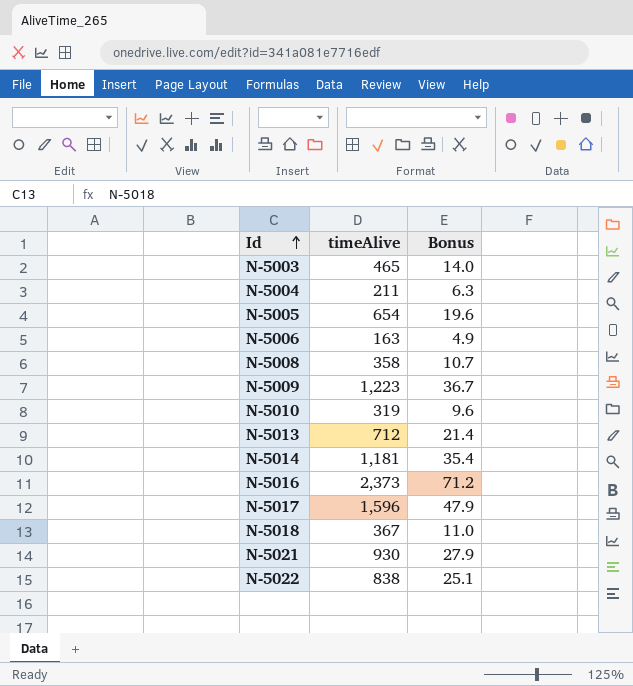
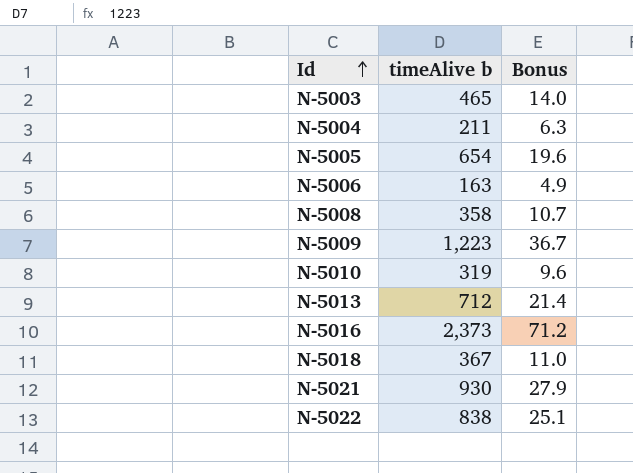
column name: timeAlive -> timeAlive b
row N-5014: 1,181 | 35.4 -> none
row N-5017: 1,596 | 47.9 -> none

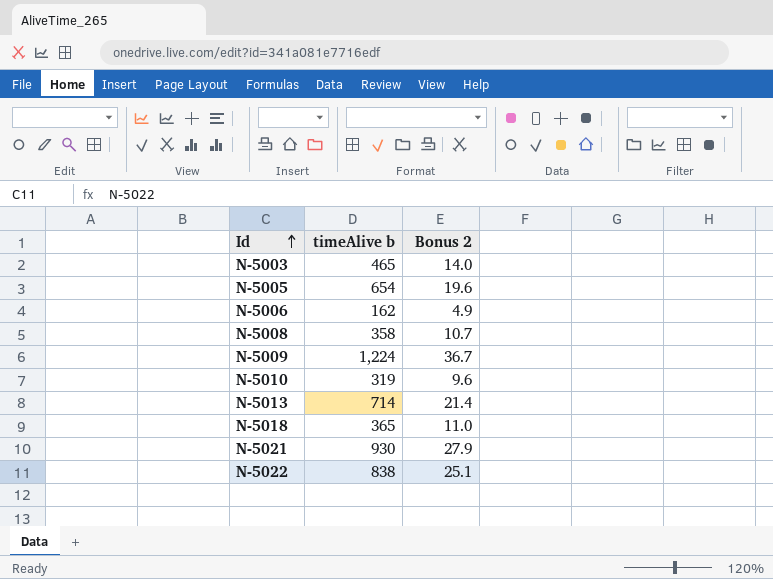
column name: Bonus -> Bonus 2
row N-5004: 211 | 6.3 -> none
row N-5016: 2,373 | 71.2 -> none
N-5006 | timeAlive b: 163 -> 162
N-5009 | timeAlive b: 1,223 -> 1,224
N-5013 | timeAlive b: 712 -> 714
N-5018 | timeAlive b: 367 -> 365

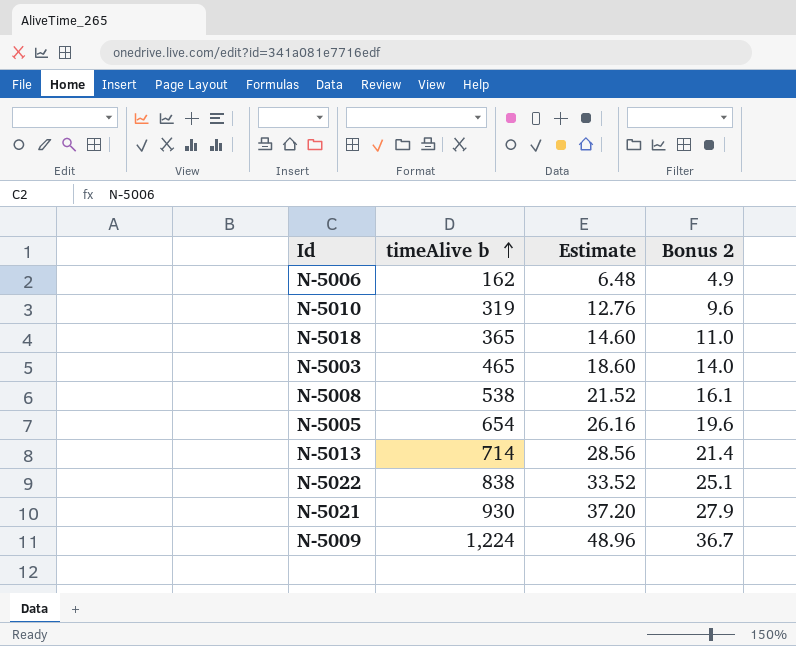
row order: Id ascending -> timeAlive b ascending
column Estimate | formula: none -> [timeAlive b] * 0.04
N-5008 | timeAlive b: 358 -> 538
N-5008 | Bonus 2: 10.7 -> 16.1

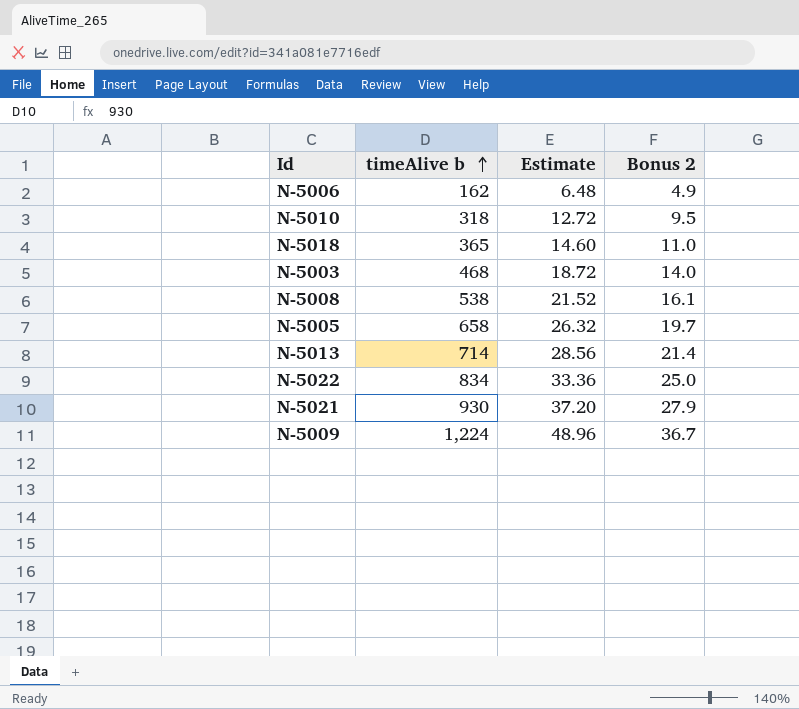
N-5010 | timeAlive b: 319 -> 318
N-5010 | Estimate: 12.76 -> 12.72
N-5010 | Bonus 2: 9.6 -> 9.5
N-5003 | timeAlive b: 465 -> 468
N-5003 | Estimate: 18.60 -> 18.72
N-5005 | timeAlive b: 654 -> 658
N-5005 | Estimate: 26.16 -> 26.32
N-5005 | Bonus 2: 19.6 -> 19.7
N-5022 | timeAlive b: 838 -> 834
N-5022 | Estimate: 33.52 -> 33.36
N-5022 | Bonus 2: 25.1 -> 25.0

